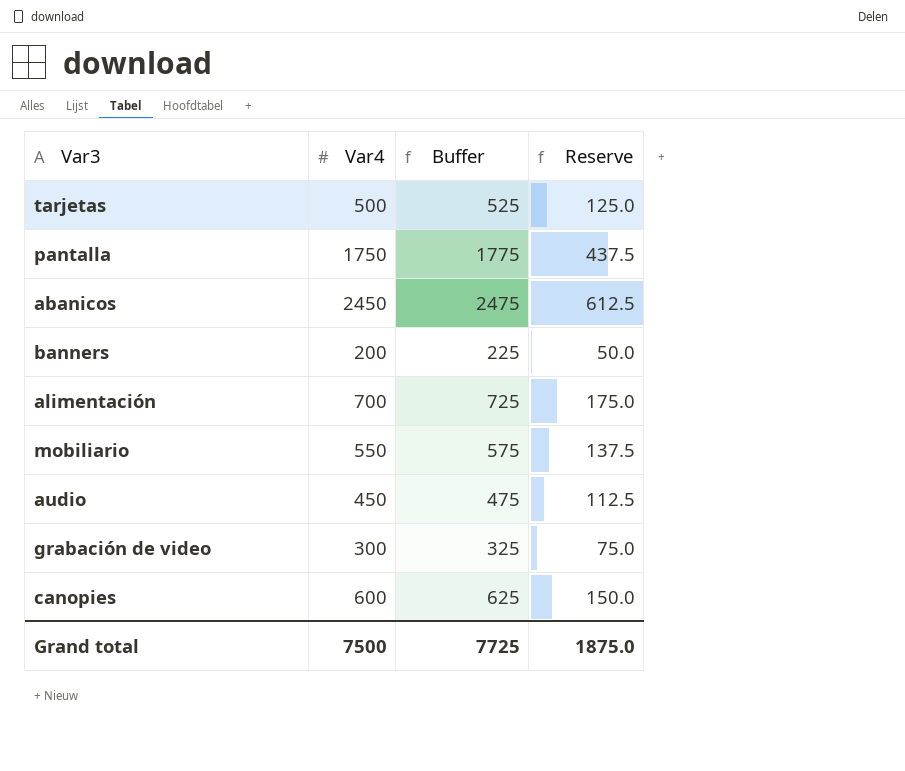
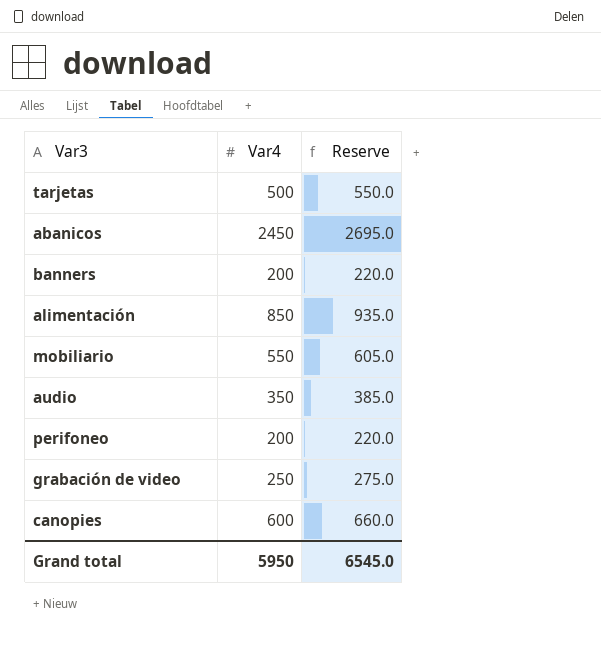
column Buffer | formula: [Var4] + 25 -> none
column Reserve | formula: [Var4] * 0.25 -> [Var4] * 1.1
row pantalla: 1750 | 1775 | 437.5 -> none
alimentación | Var4: 700 -> 850
audio | Var4: 450 -> 350
row perifoneo: none -> 200 | 220.0
grabación de video | Var4: 300 -> 250
Grand total | Var4: 7500 -> 5950
Grand total | Reserve: 1875.0 -> 6545.0

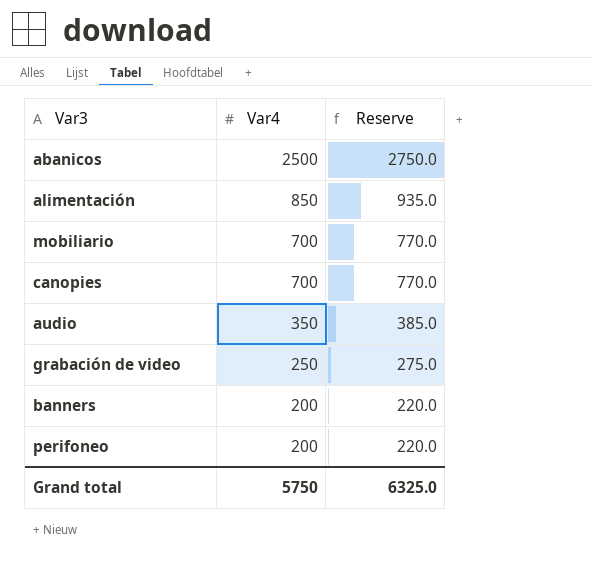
row order: none -> Var4 descending
row tarjetas: 500 | 550.0 -> none
abanicos | Var4: 2450 -> 2500
abanicos | Reserve: 2695.0 -> 2750.0
mobiliario | Var4: 550 -> 700
mobiliario | Reserve: 605.0 -> 770.0
canopies | Var4: 600 -> 700
canopies | Reserve: 660.0 -> 770.0
Grand total | Var4: 5950 -> 5750
Grand total | Reserve: 6545.0 -> 6325.0

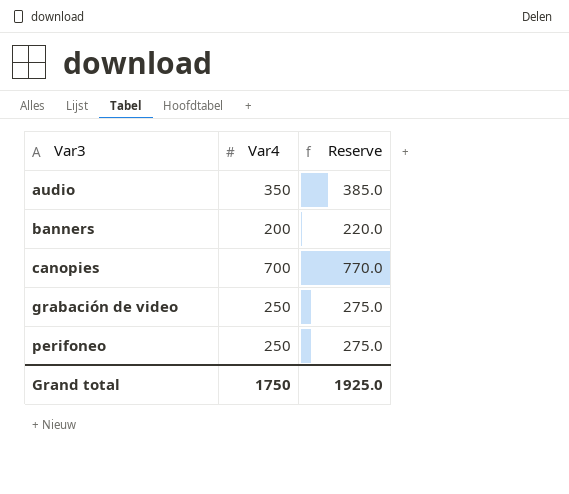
row order: Var4 descending -> Var3 ascending
row abanicos: 2500 | 2750.0 -> none
row alimentación: 850 | 935.0 -> none
row mobiliario: 700 | 770.0 -> none
perifoneo | Var4: 200 -> 250
perifoneo | Reserve: 220.0 -> 275.0
Grand total | Var4: 5750 -> 1750
Grand total | Reserve: 6325.0 -> 1925.0

